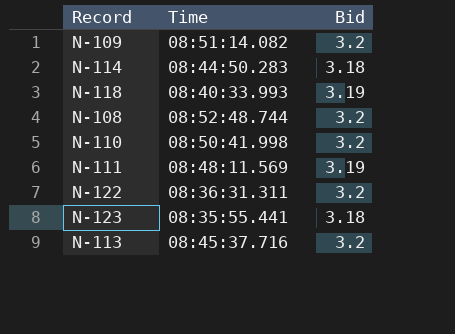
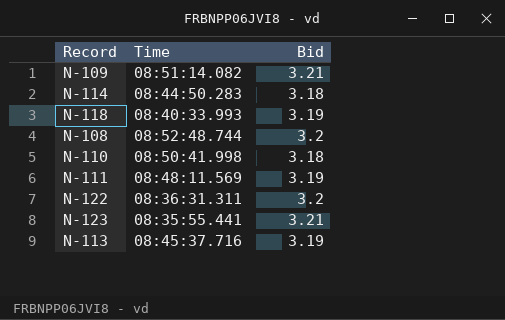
N-109 | Bid: 3.2 -> 3.21
N-110 | Bid: 3.2 -> 3.18
N-123 | Bid: 3.18 -> 3.21
N-113 | Bid: 3.2 -> 3.19

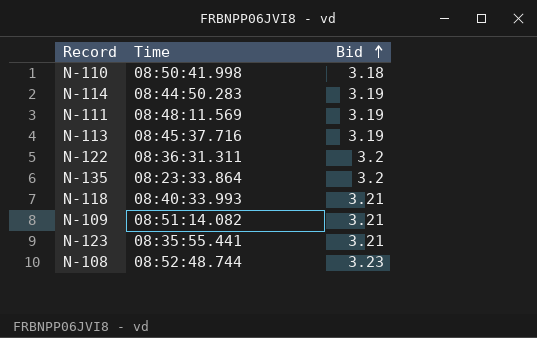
row order: none -> Bid ascending
N-114 | Bid: 3.18 -> 3.19
row N-135: none -> 08:23:33.864 | 3.2
N-118 | Bid: 3.19 -> 3.21
N-108 | Bid: 3.2 -> 3.23

